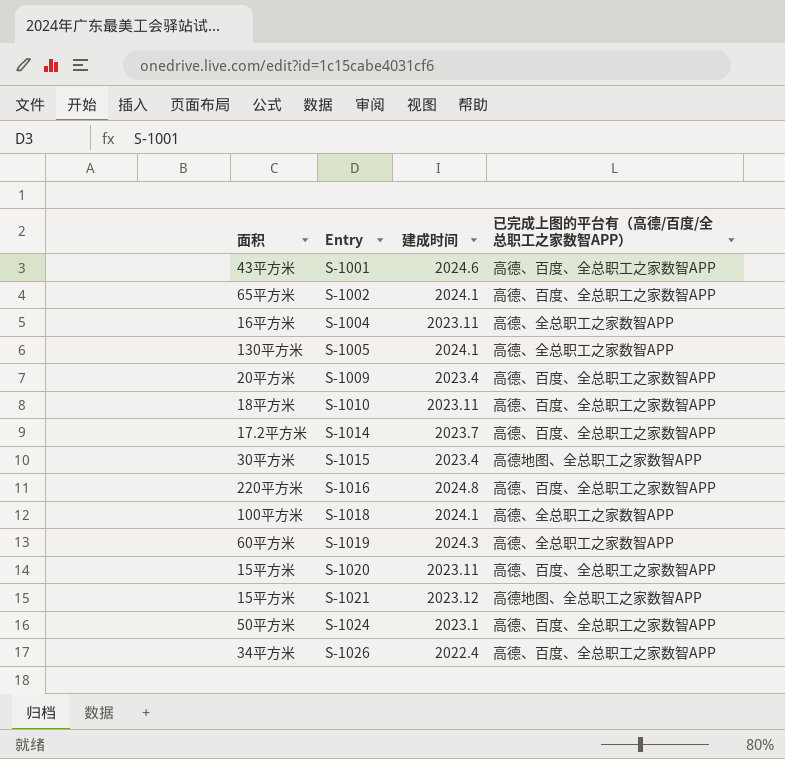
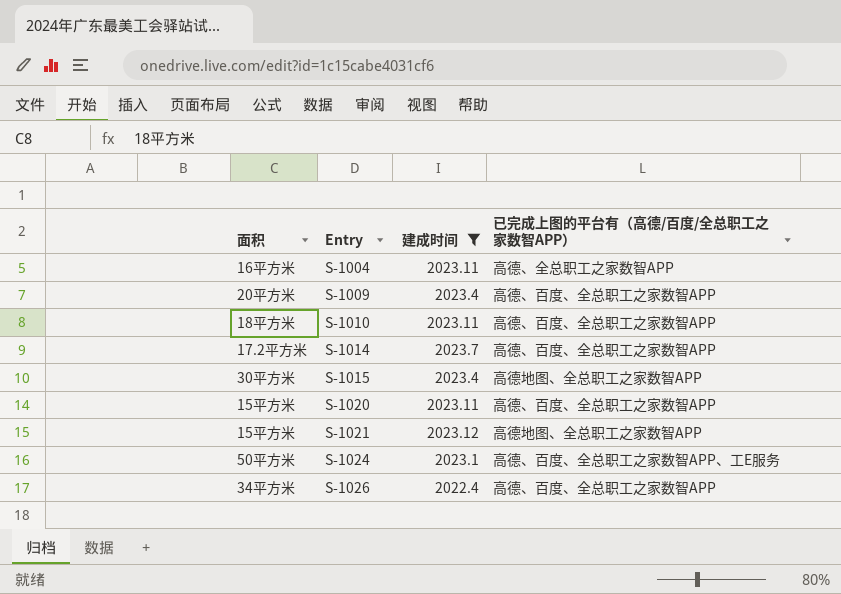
filter: none -> 建成时间 <= 2023.7
S-1024 | 已完成上图的平台有（高德/百度/全总职工之家数智APP）: 高德、百度、全总职工之家数智APP -> 高德、百度、全总职工之家数智APP、工E服务

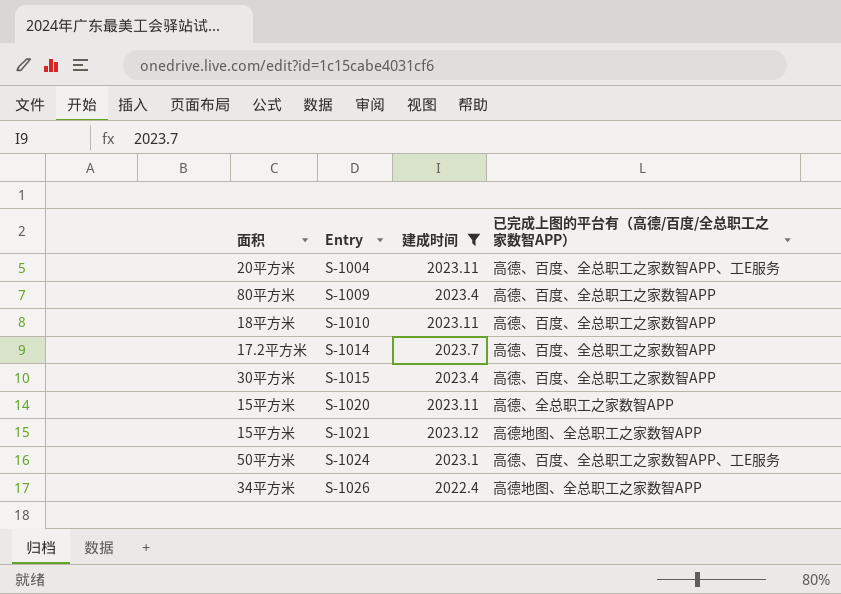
S-1004 | 面积: 16平方米 -> 20平方米
S-1004 | 已完成上图的平台有（高德/百度/全总职工之家数智APP）: 高德、全总职工之家数智APP -> 高德、百度、全总职工之家数智APP、工E服务
S-1009 | 面积: 20平方米 -> 80平方米
S-1015 | 已完成上图的平台有（高德/百度/全总职工之家数智APP）: 高德地图、全总职工之家数智APP -> 高德、百度、全总职工之家数智APP
S-1020 | 已完成上图的平台有（高德/百度/全总职工之家数智APP）: 高德、百度、全总职工之家数智APP -> 高德、全总职工之家数智APP
S-1026 | 已完成上图的平台有（高德/百度/全总职工之家数智APP）: 高德、百度、全总职工之家数智APP -> 高德地图、全总职工之家数智APP

